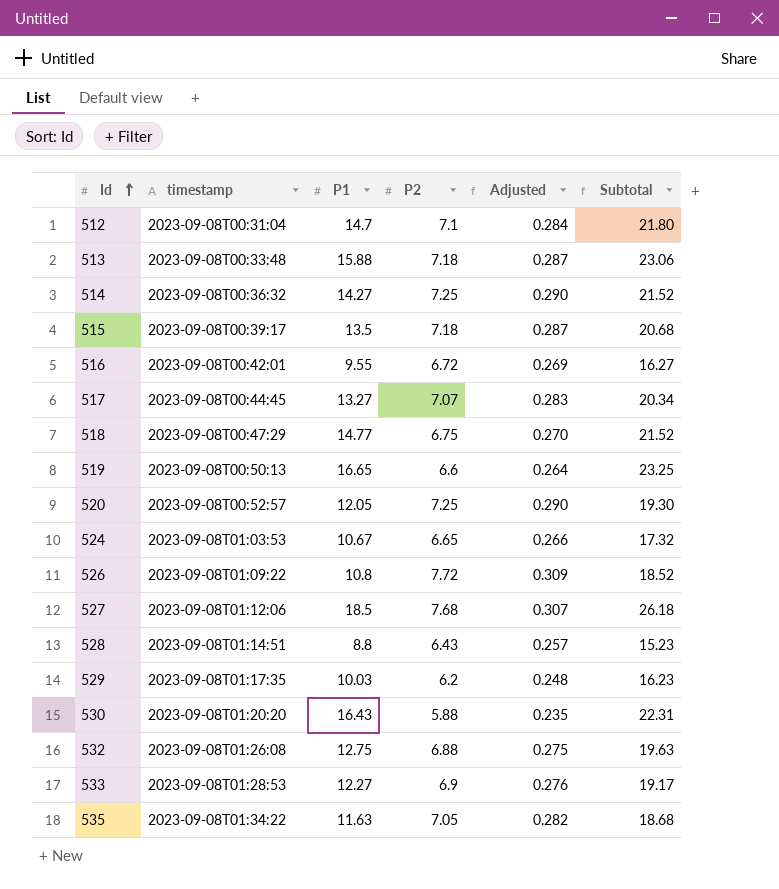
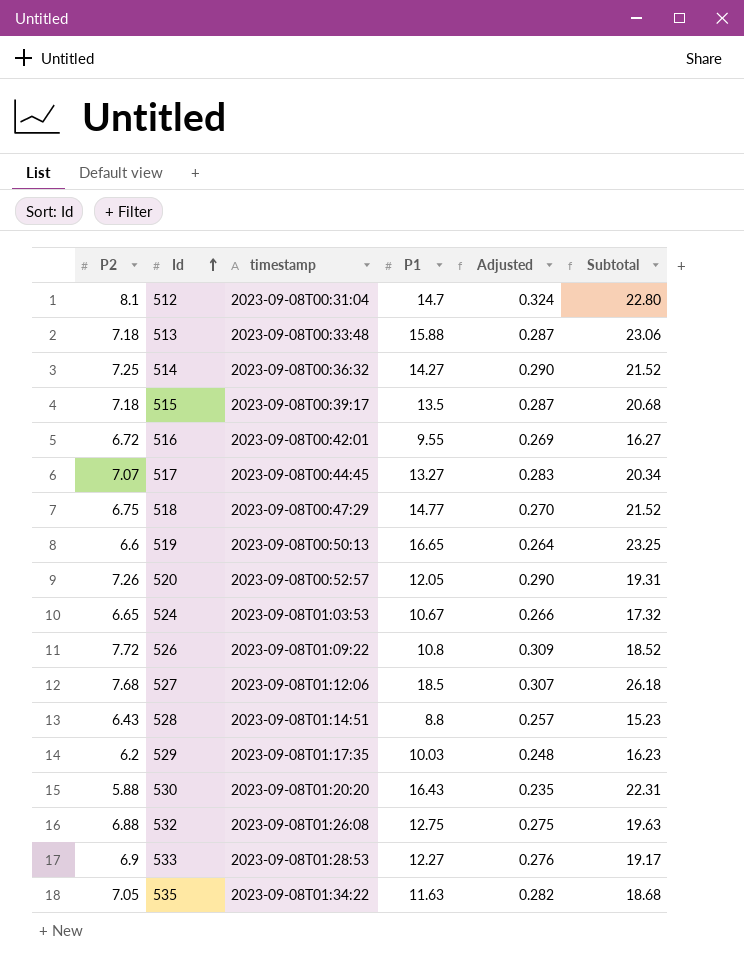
column P2 | position: 4 -> 1
512 | P2: 7.1 -> 8.1
512 | Adjusted: 0.284 -> 0.324
512 | Subtotal: 21.80 -> 22.80
520 | P2: 7.25 -> 7.26
520 | Subtotal: 19.30 -> 19.31

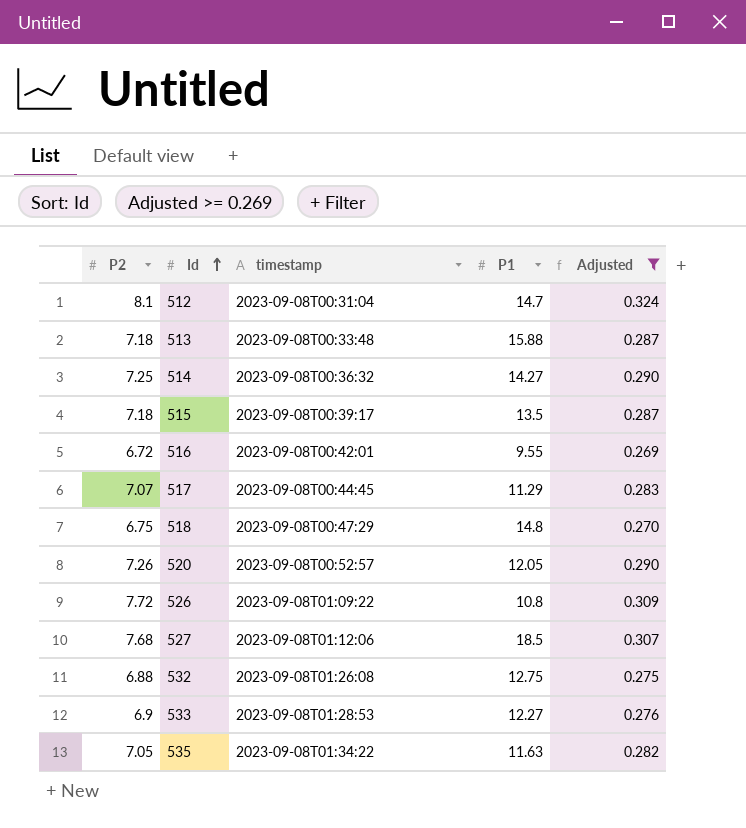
filter: none -> Adjusted >= 0.269
column Subtotal | formula: [P2] + [P1] -> none
517 | P1: 13.27 -> 11.29
518 | P1: 14.77 -> 14.8

